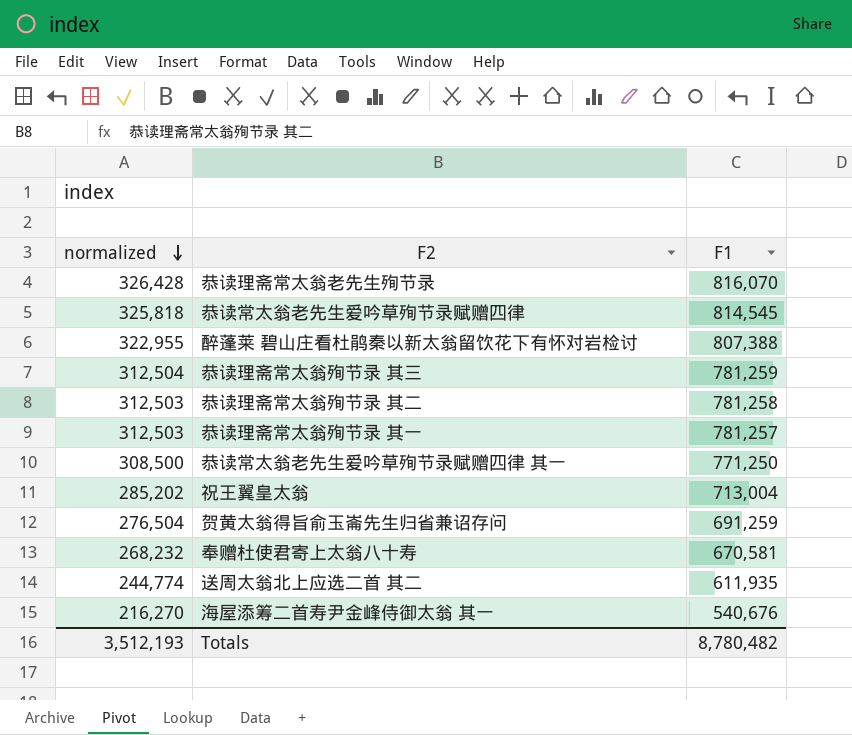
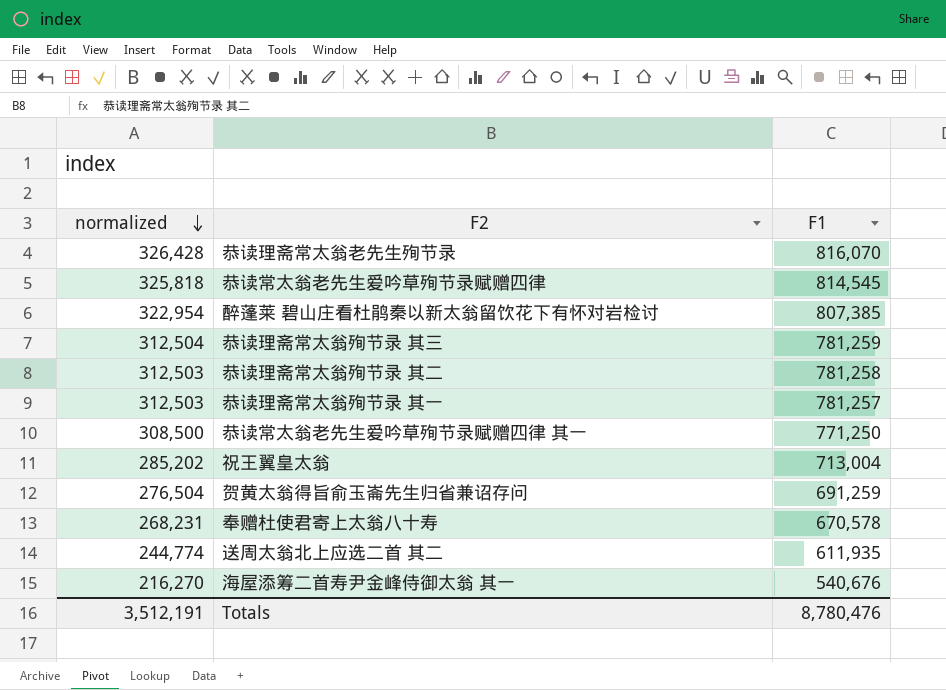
醉蓬莱 碧山庄看杜鹃秦以新太翁留饮花下有怀对岩检讨 | normalized: 322,955 -> 322,954
醉蓬莱 碧山庄看杜鹃秦以新太翁留饮花下有怀对岩检讨 | F1: 807,388 -> 807,385
奉赠杜使君寄上太翁八十寿 | normalized: 268,232 -> 268,231
奉赠杜使君寄上太翁八十寿 | F1: 670,581 -> 670,578
Totals | normalized: 3,512,193 -> 3,512,191
Totals | F1: 8,780,482 -> 8,780,476

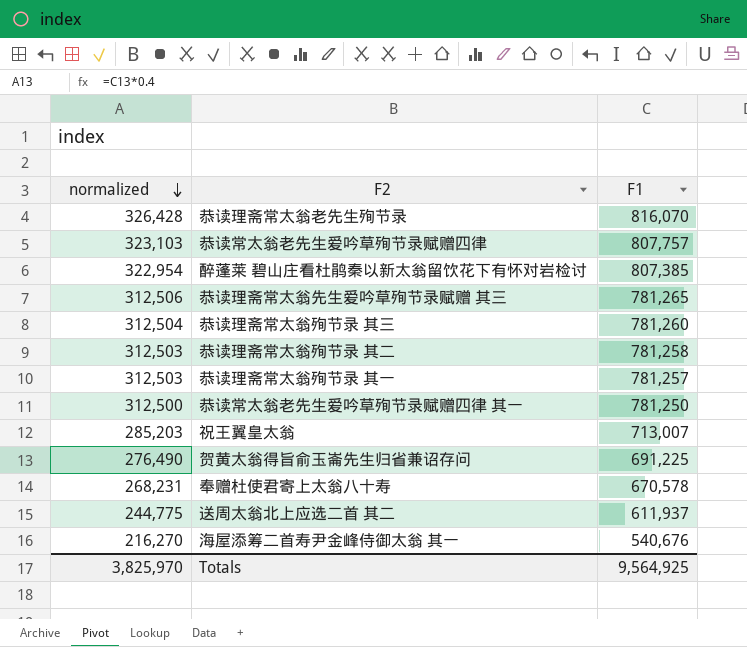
恭读常太翁老先生爱吟草殉节录赋赠四律 | normalized: 325,818 -> 323,103
恭读常太翁老先生爱吟草殉节录赋赠四律 | F1: 814,545 -> 807,757
row 恭读理斋常太翁先生爱吟草殉节录赋赠 其三: none -> 312,506 | 781,265
恭读理斋常太翁殉节录 其三 | F1: 781,259 -> 781,260
恭读常太翁老先生爱吟草殉节录赋赠四律 其一 | normalized: 308,500 -> 312,500
恭读常太翁老先生爱吟草殉节录赋赠四律 其一 | F1: 771,250 -> 781,250
祝王翼皇太翁 | normalized: 285,202 -> 285,203
祝王翼皇太翁 | F1: 713,004 -> 713,007
贺黄太翁得旨俞玉崙先生归省兼诏存问 | normalized: 276,504 -> 276,490
贺黄太翁得旨俞玉崙先生归省兼诏存问 | F1: 691,259 -> 691,225
送周太翁北上应选二首 其二 | normalized: 244,774 -> 244,775
送周太翁北上应选二首 其二 | F1: 611,935 -> 611,937
Totals | normalized: 3,512,191 -> 3,825,970
Totals | F1: 8,780,476 -> 9,564,925

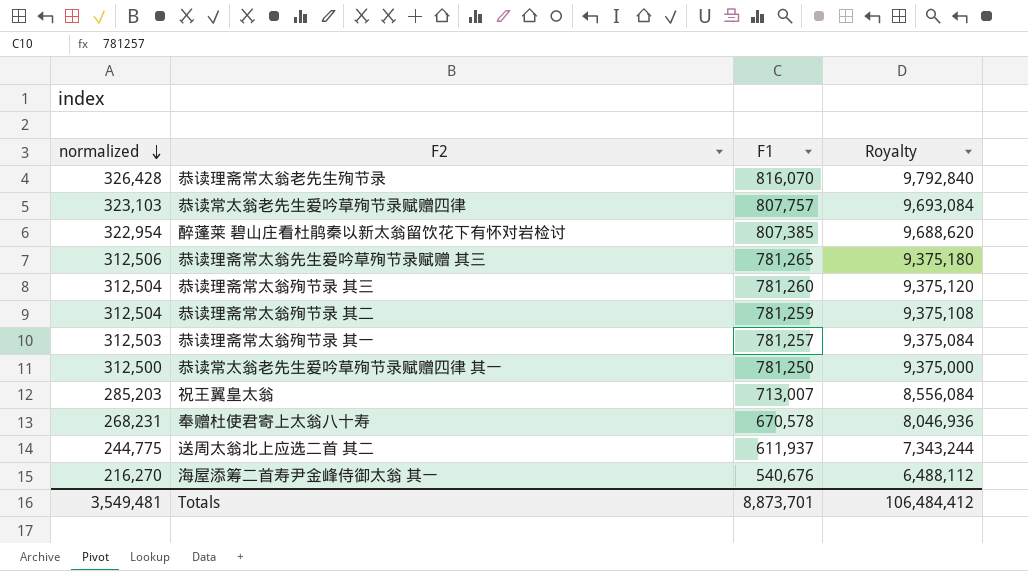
column Royalty | formula: none -> [F1] * 12
row 贺黄太翁得旨俞玉崙先生归省兼诏存问: 276,490 | 691,225 -> none
恭读理斋常太翁殉节录 其二 | normalized: 312,503 -> 312,504
恭读理斋常太翁殉节录 其二 | F1: 781,258 -> 781,259
Totals | normalized: 3,825,970 -> 3,549,481
Totals | F1: 9,564,925 -> 8,873,701

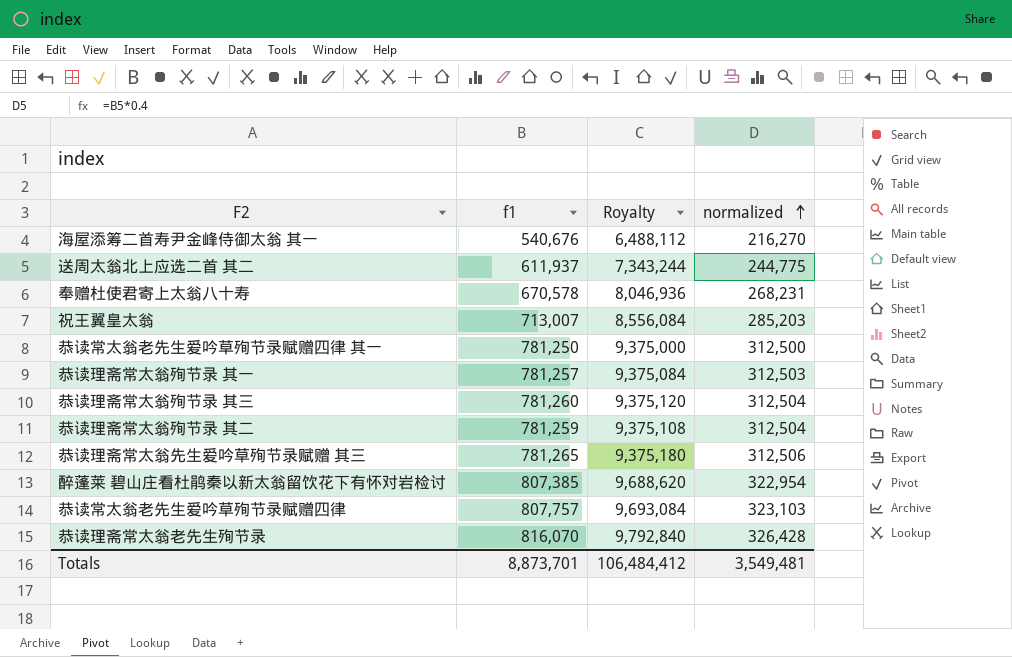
row order: normalized descending -> normalized ascending
column name: F1 -> f1
column normalized | position: 1 -> 4

